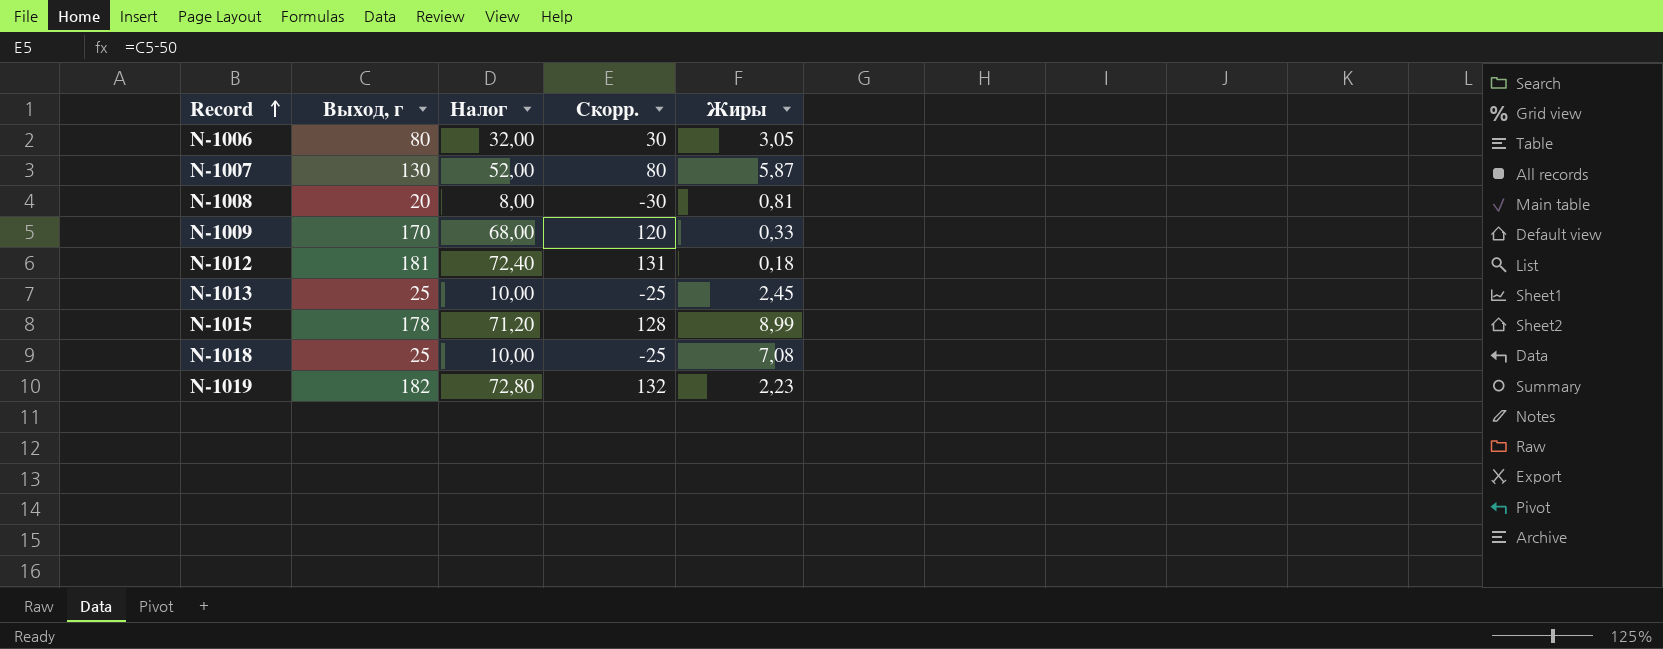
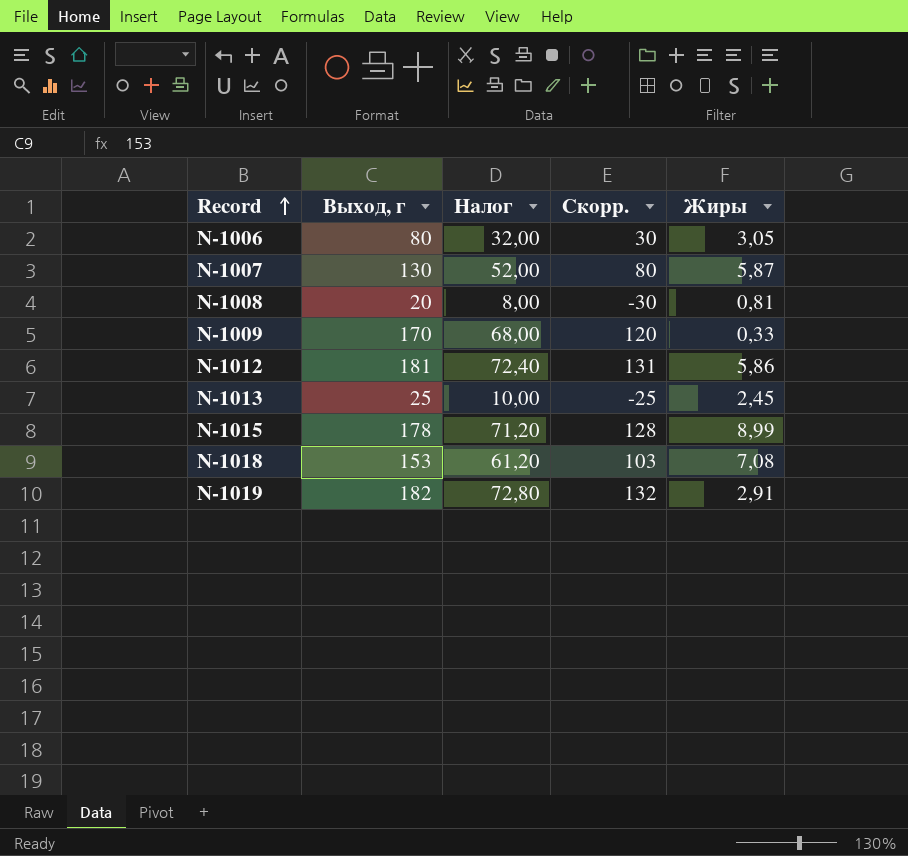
N-1012 | Жиры: 0,18 -> 5,86
N-1018 | Выход, г: 25 -> 153
N-1018 | Налог: 10,00 -> 61,20
N-1018 | Скорр.: -25 -> 103
N-1019 | Жиры: 2,23 -> 2,91

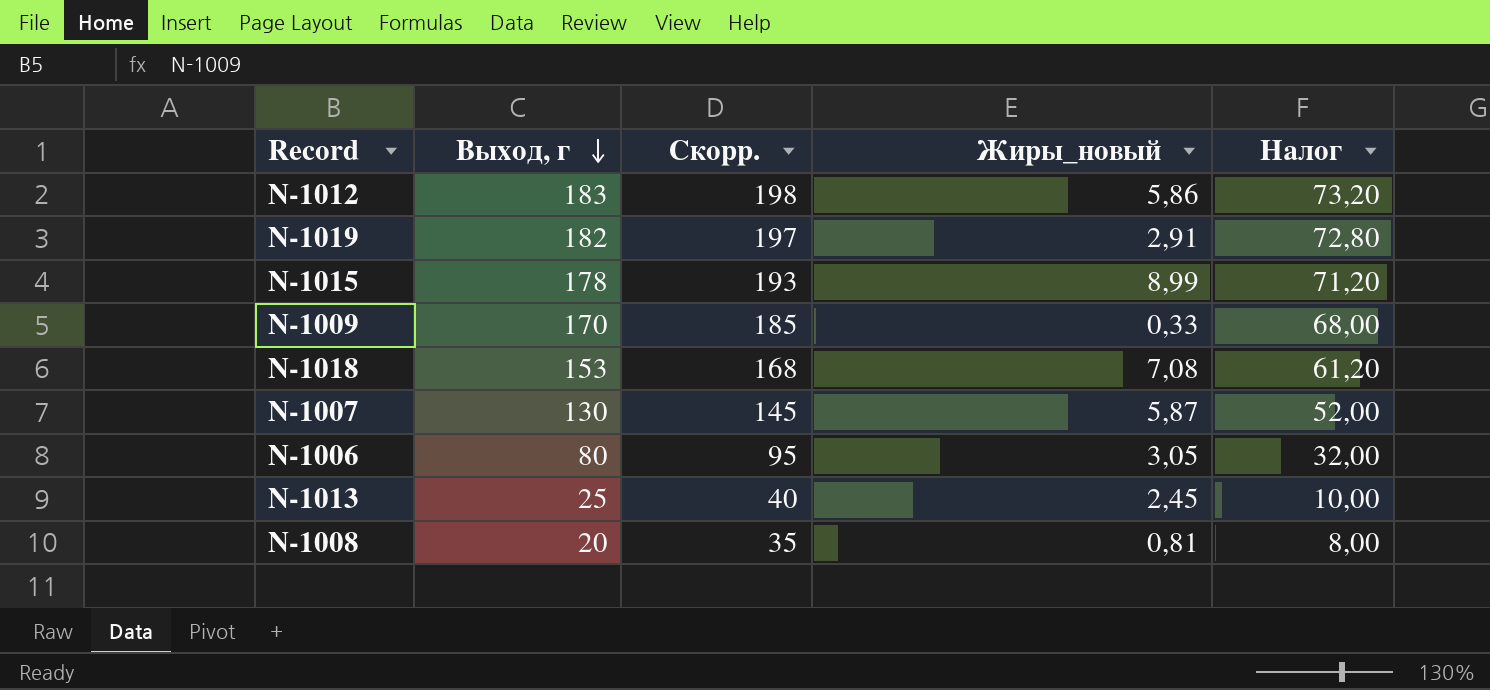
row order: Record ascending -> Выход, г descending
column Скорр. | formula: [Выход, г] - 50 -> [Выход, г] + 15
column name: Жиры -> Жиры_новый
column Налог | position: 3 -> 5
N-1012 | Выход, г: 181 -> 183
N-1012 | Налог: 72,40 -> 73,20

